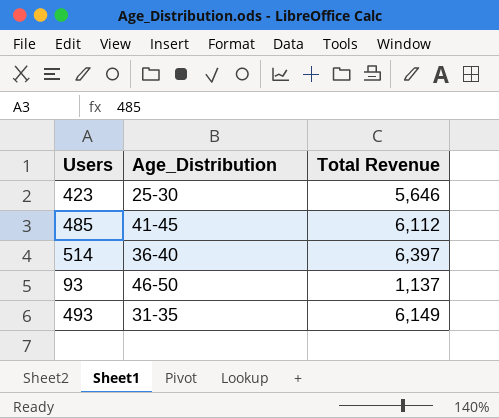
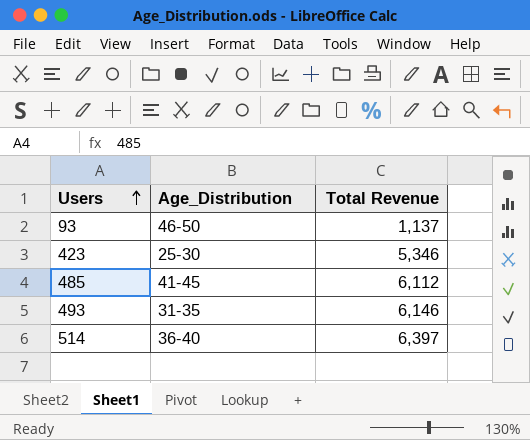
row order: none -> Users ascending
423 | Total Revenue: 5,646 -> 5,346
493 | Total Revenue: 6,149 -> 6,146

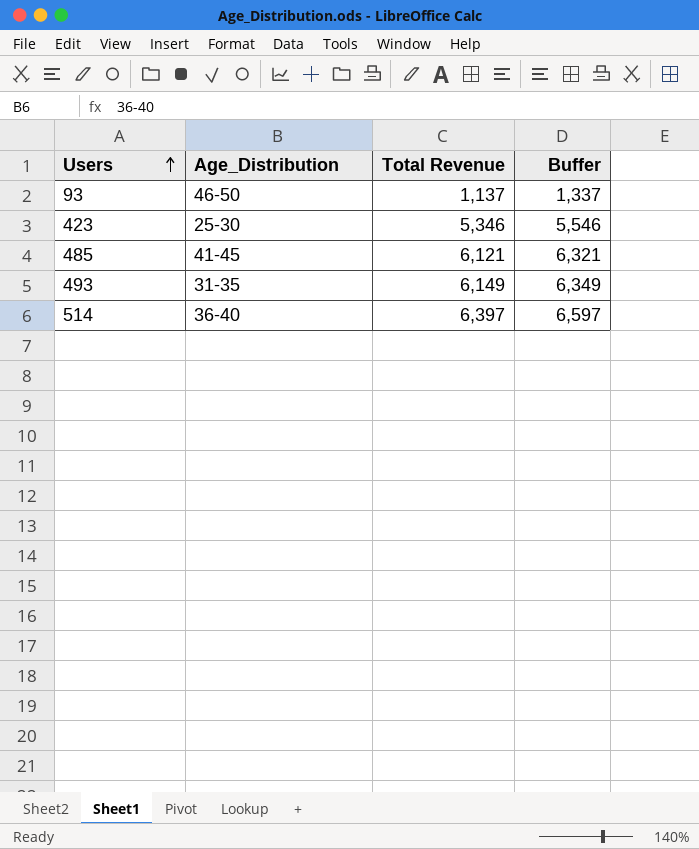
column Buffer | formula: none -> [Total Revenue] + 200
485 | Total Revenue: 6,112 -> 6,121
493 | Total Revenue: 6,146 -> 6,149

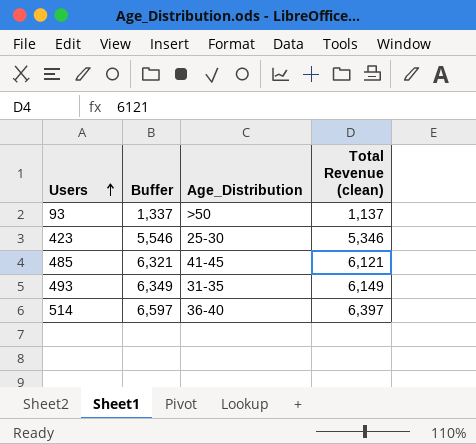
column Buffer | position: 4 -> 2
column name: Total Revenue -> Total Revenue (clean)
93 | Age_Distribution: 46-50 -> >50

